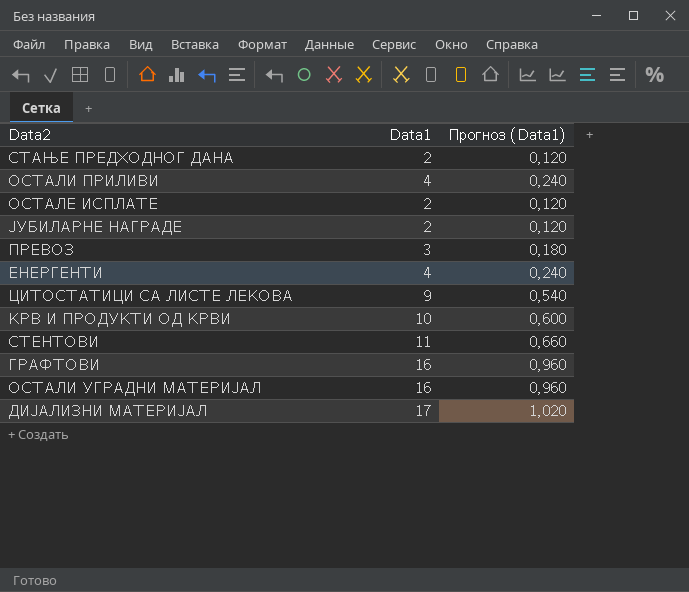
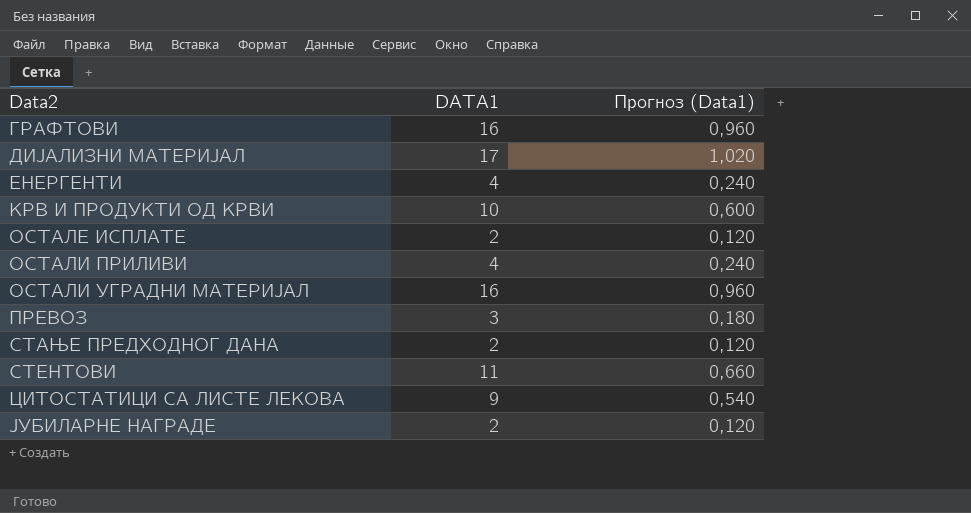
row order: none -> Data2 ascending
column name: Data1 -> DATA1

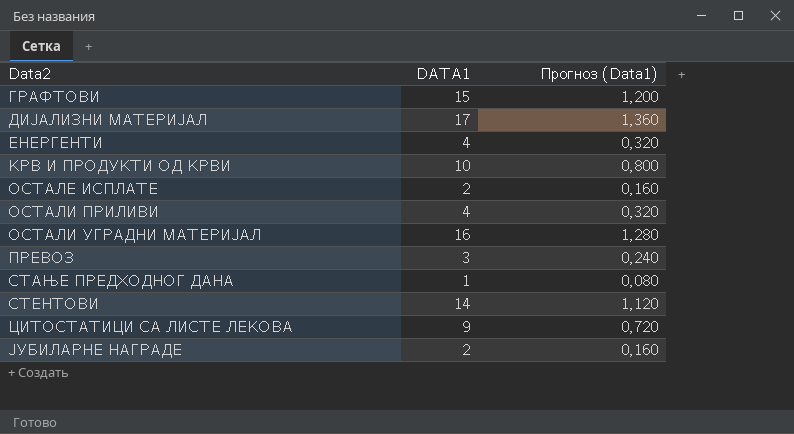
column Прогноз (Data1) | formula: [DATA1] * 0,06 -> [DATA1] * 0,08
ГРАФТОВИ | DATA1: 16 -> 15
СТАЊЕ ПРЕДХОДНОГ ДАНА | DATA1: 2 -> 1
СТЕНТОВИ | DATA1: 11 -> 14

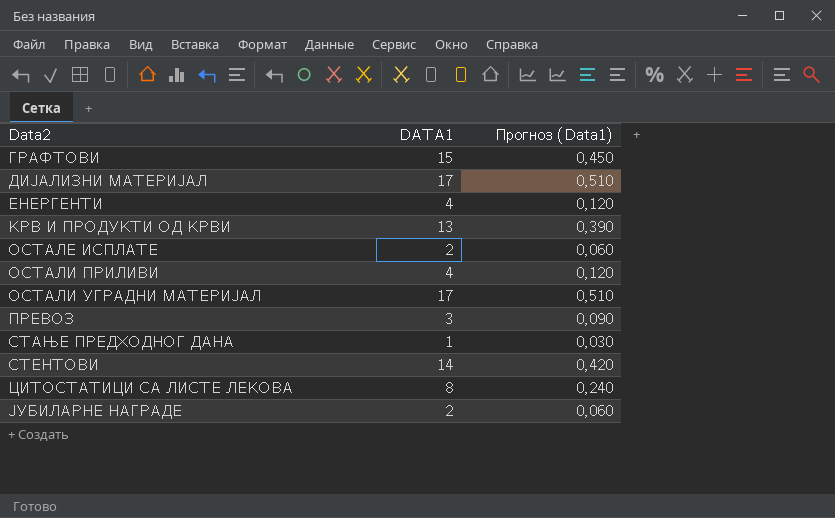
column Прогноз (Data1) | formula: [DATA1] * 0,08 -> [DATA1] * 0,03
КРВ И ПРОДУКТИ ОД КРВИ | DATA1: 10 -> 13
ОСТАЛИ УГРАДНИ МАТЕРИЈАЛ | DATA1: 16 -> 17
ЦИТОСТАТИЦИ СА ЛИСТЕ ЛЕКОВА | DATA1: 9 -> 8

